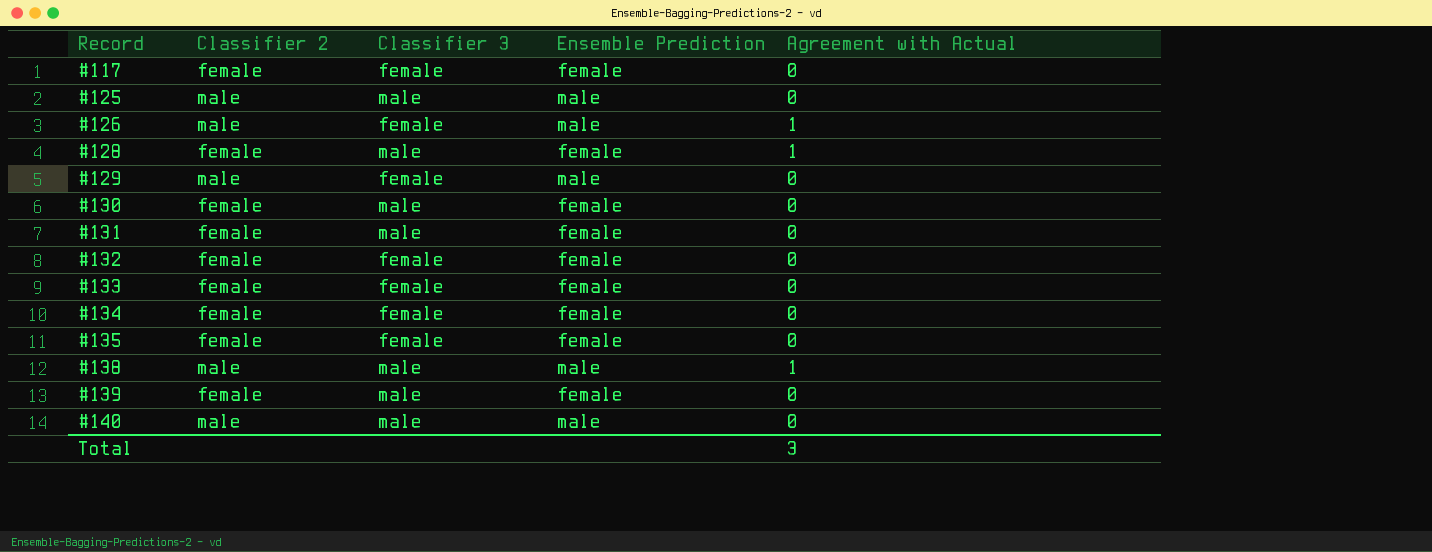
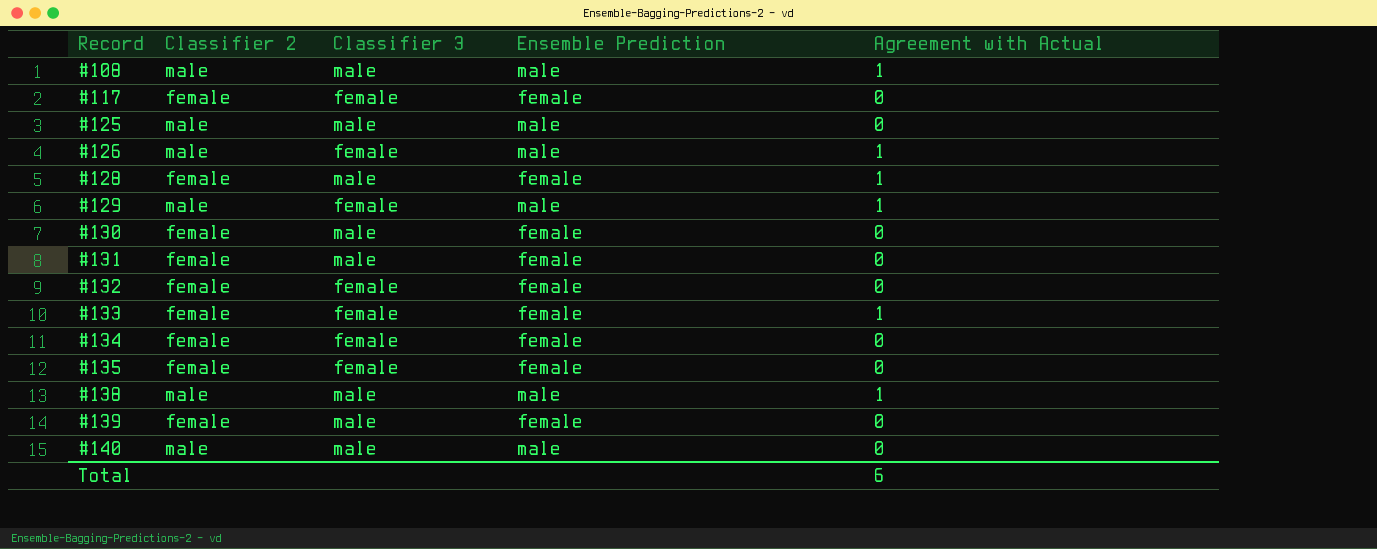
row #108: none -> male | male | male | 1
#129 | Agreement with Actual: 0 -> 1
#133 | Agreement with Actual: 0 -> 1
Total | Agreement with Actual: 3 -> 6

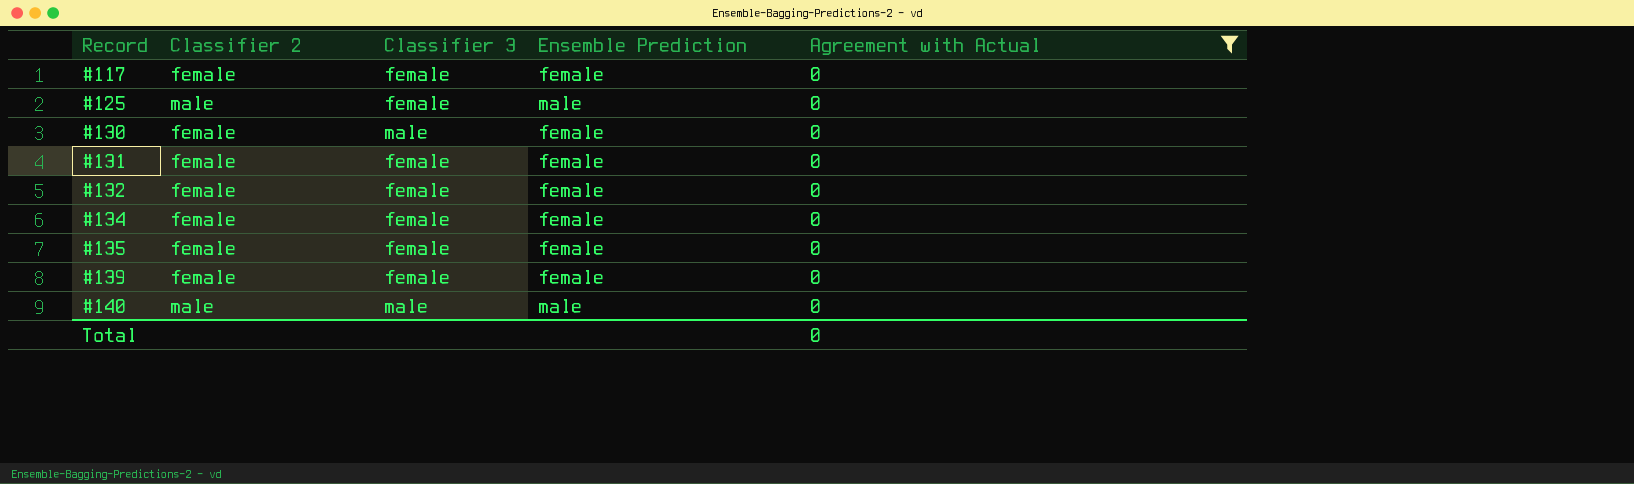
filter: none -> Agreement with Actual = 0
#125 | Classifier 3: male -> female
#131 | Classifier 3: male -> female
#139 | Classifier 3: male -> female
Total | Agreement with Actual: 6 -> 0

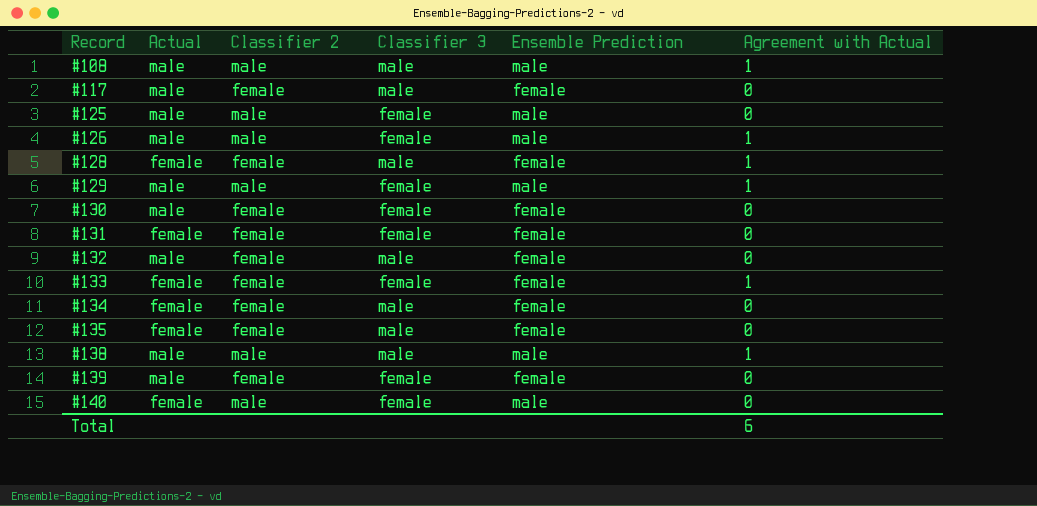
filter: Agreement with Actual = 0 -> none
column Actual | position: none -> 2
#117 | Classifier 3: female -> male
#130 | Classifier 3: male -> female
#132 | Classifier 3: female -> male
#134 | Classifier 3: female -> male
#135 | Classifier 3: female -> male
#140 | Classifier 3: male -> female
Total | Agreement with Actual: 0 -> 6

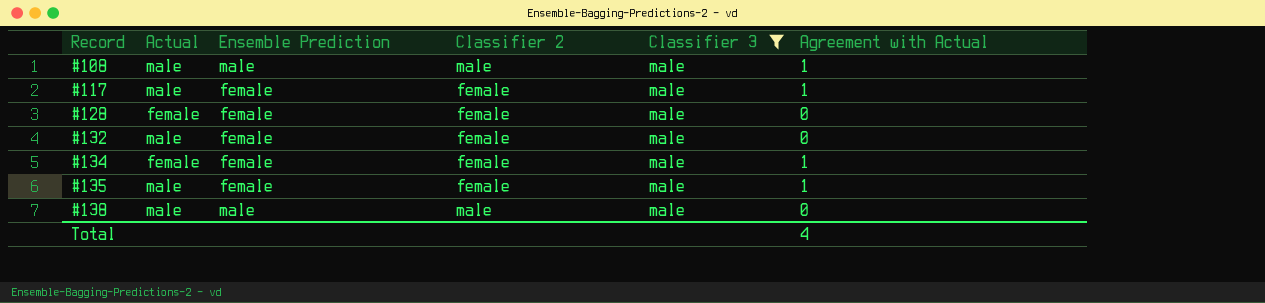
filter: none -> Classifier 3 = male
column Ensemble Prediction | position: 5 -> 3
#117 | Agreement with Actual: 0 -> 1
#128 | Agreement with Actual: 1 -> 0
#134 | Agreement with Actual: 0 -> 1
#135 | Actual: female -> male
#135 | Agreement with Actual: 0 -> 1
#138 | Agreement with Actual: 1 -> 0
Total | Agreement with Actual: 6 -> 4

